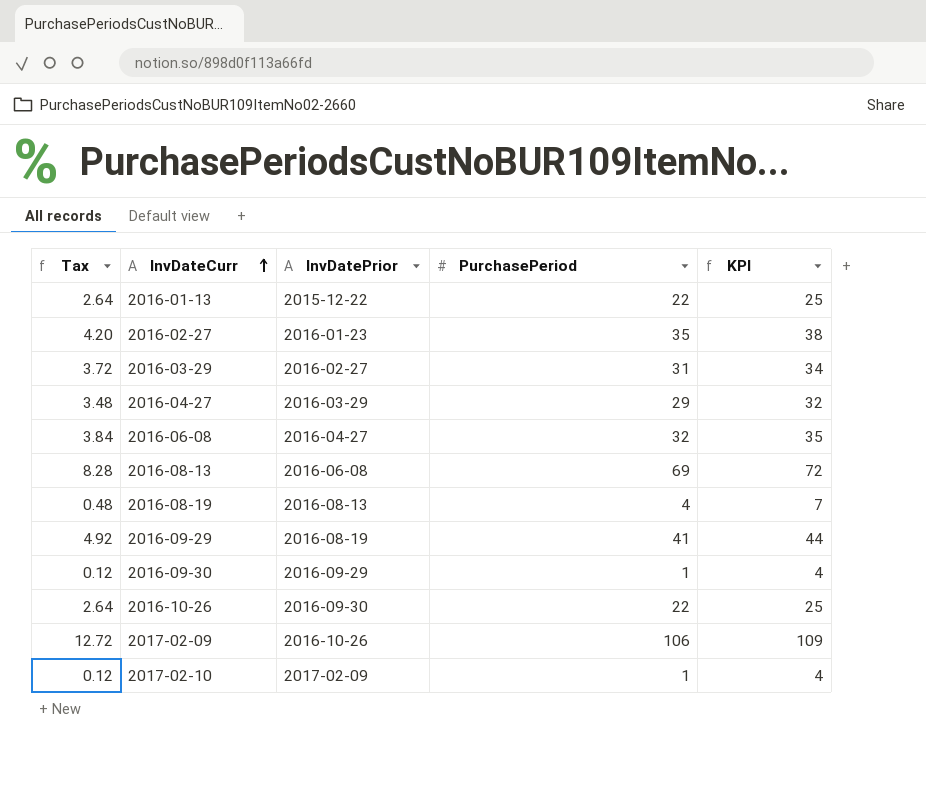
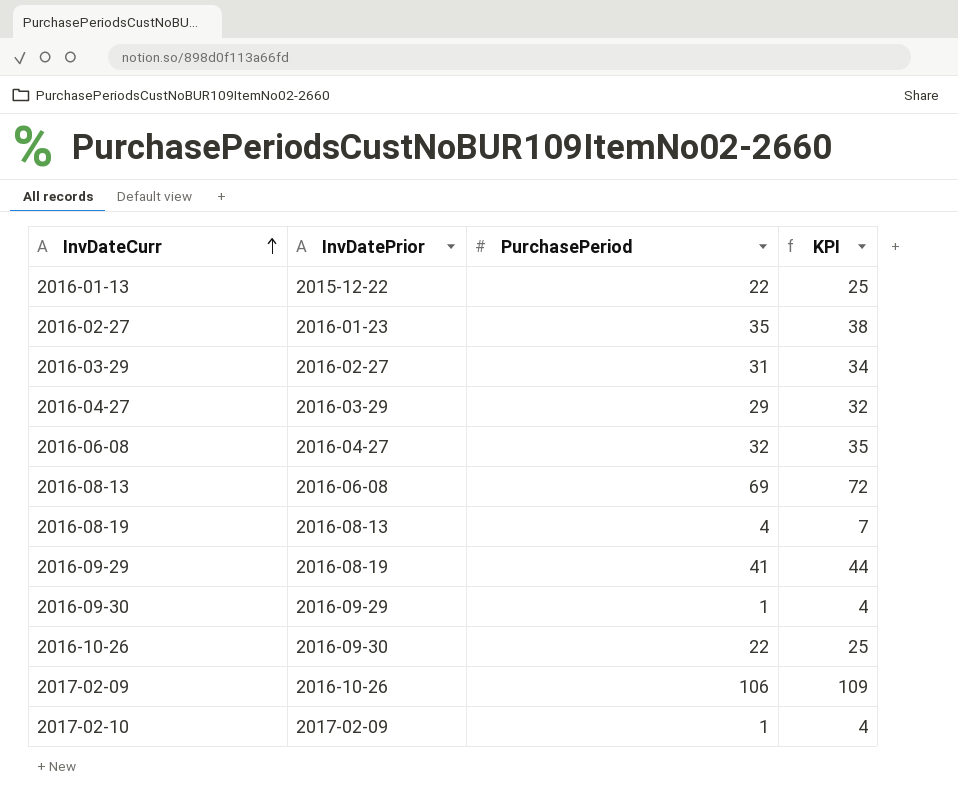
column Tax | formula: [PurchasePeriod] * 0.12 -> none

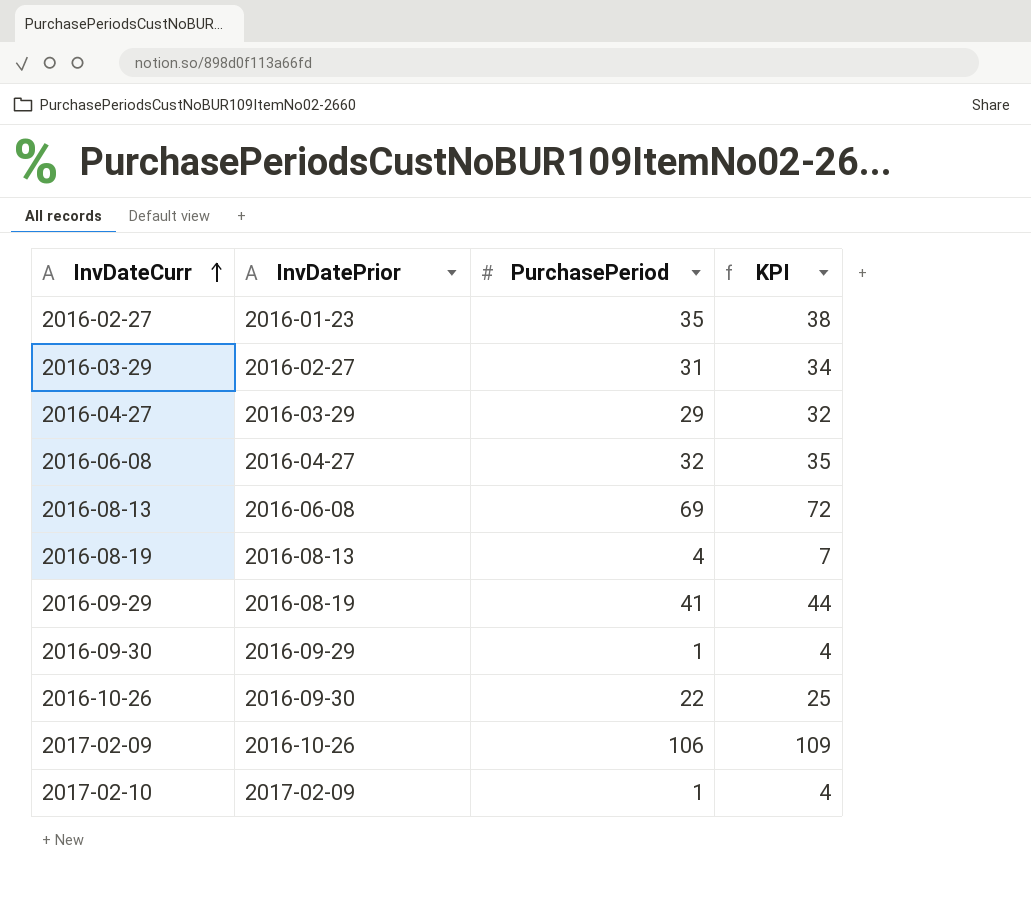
row 2016-01-13: 2015-12-22 | 22 | 25 -> none

